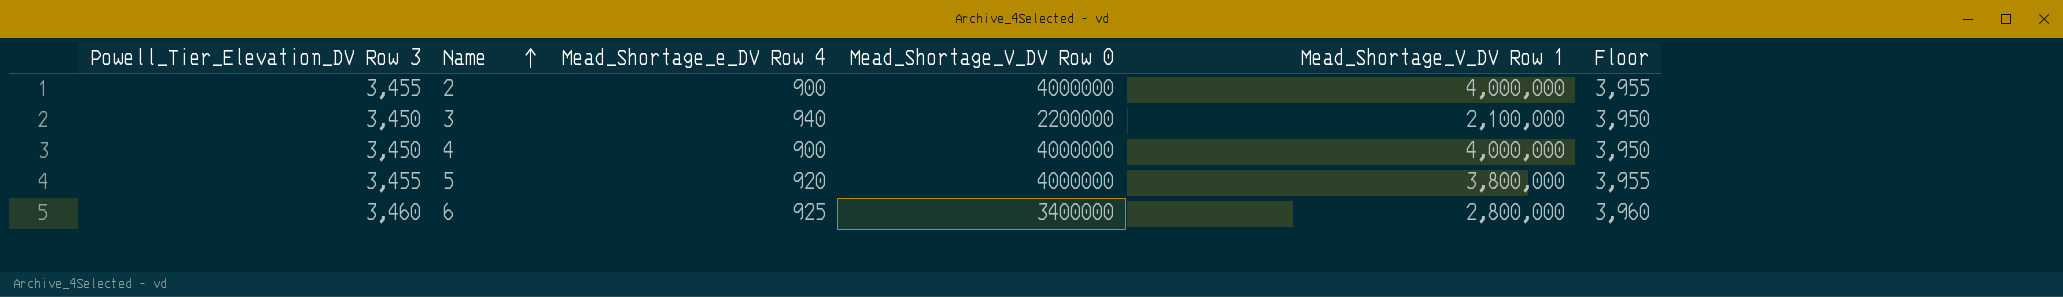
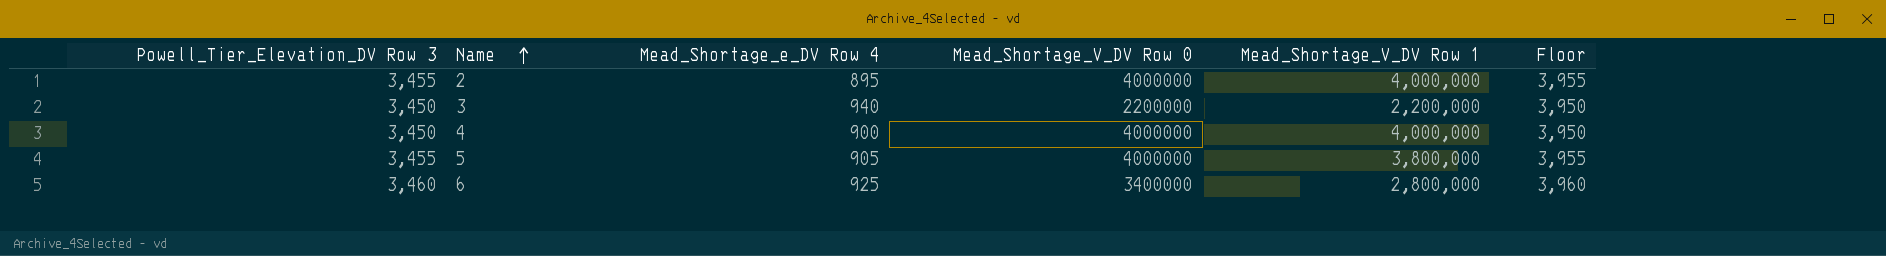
2 | Mead_Shortage_e_DV Row 4: 900 -> 895
3 | Mead_Shortage_V_DV Row 1: 2,100,000 -> 2,200,000
5 | Mead_Shortage_e_DV Row 4: 920 -> 905

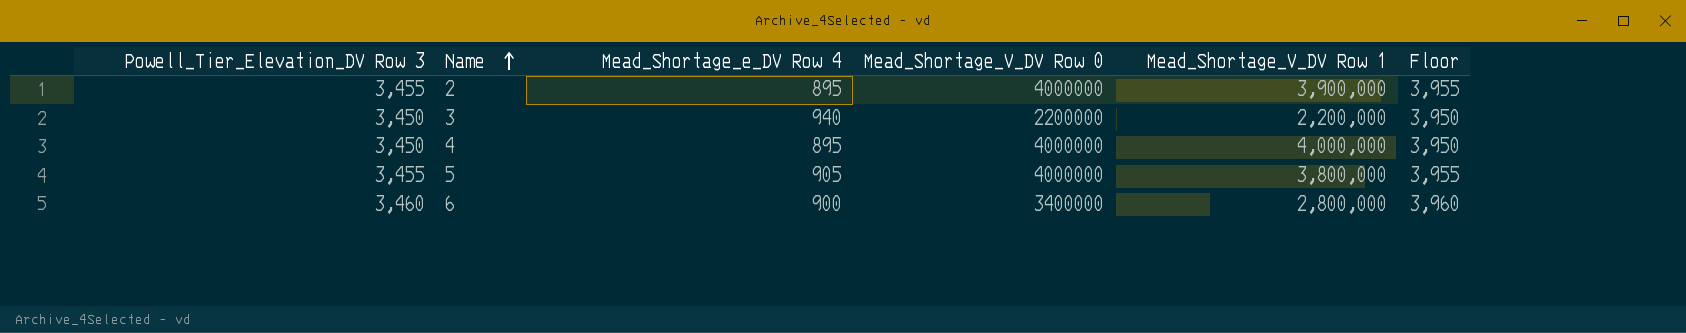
2 | Mead_Shortage_V_DV Row 1: 4,000,000 -> 3,900,000
4 | Mead_Shortage_e_DV Row 4: 900 -> 895
6 | Mead_Shortage_e_DV Row 4: 925 -> 900

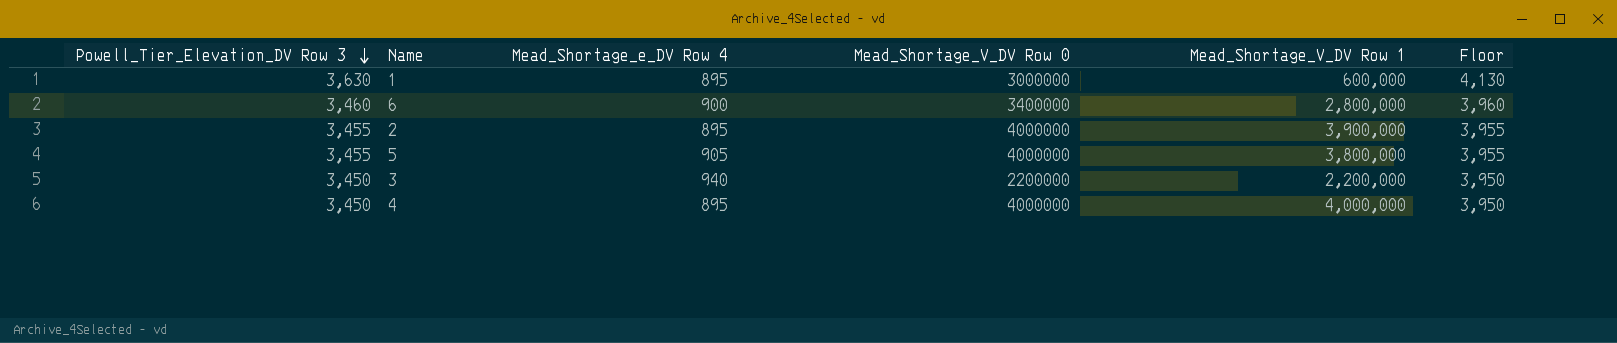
row order: Name ascending -> Powell_Tier_Elevation_DV Row 3 descending
row 1: none -> 3,630 | 895 | 3000000 | 600,000 | 4,130

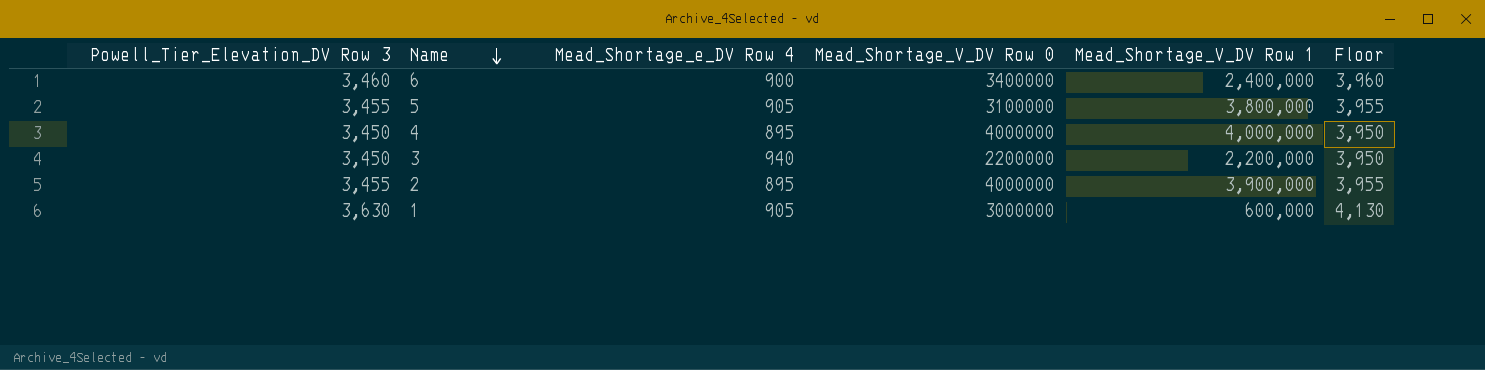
row order: Powell_Tier_Elevation_DV Row 3 descending -> Name descending
6 | Mead_Shortage_V_DV Row 1: 2,800,000 -> 2,400,000
5 | Mead_Shortage_V_DV Row 0: 4000000 -> 3100000
1 | Mead_Shortage_e_DV Row 4: 895 -> 905

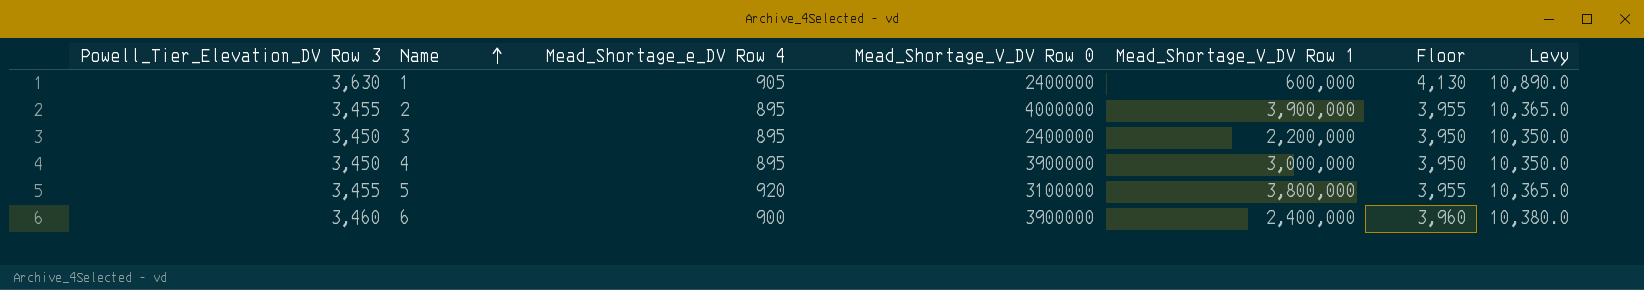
row order: Name descending -> Name ascending
column Levy | formula: none -> [Powell_Tier_Elevation_DV Row 3] * 3
1 | Mead_Shortage_V_DV Row 0: 3000000 -> 2400000
3 | Mead_Shortage_e_DV Row 4: 940 -> 895
3 | Mead_Shortage_V_DV Row 0: 2200000 -> 2400000
4 | Mead_Shortage_V_DV Row 0: 4000000 -> 3900000
4 | Mead_Shortage_V_DV Row 1: 4,000,000 -> 3,000,000
5 | Mead_Shortage_e_DV Row 4: 905 -> 920
6 | Mead_Shortage_V_DV Row 0: 3400000 -> 3900000

